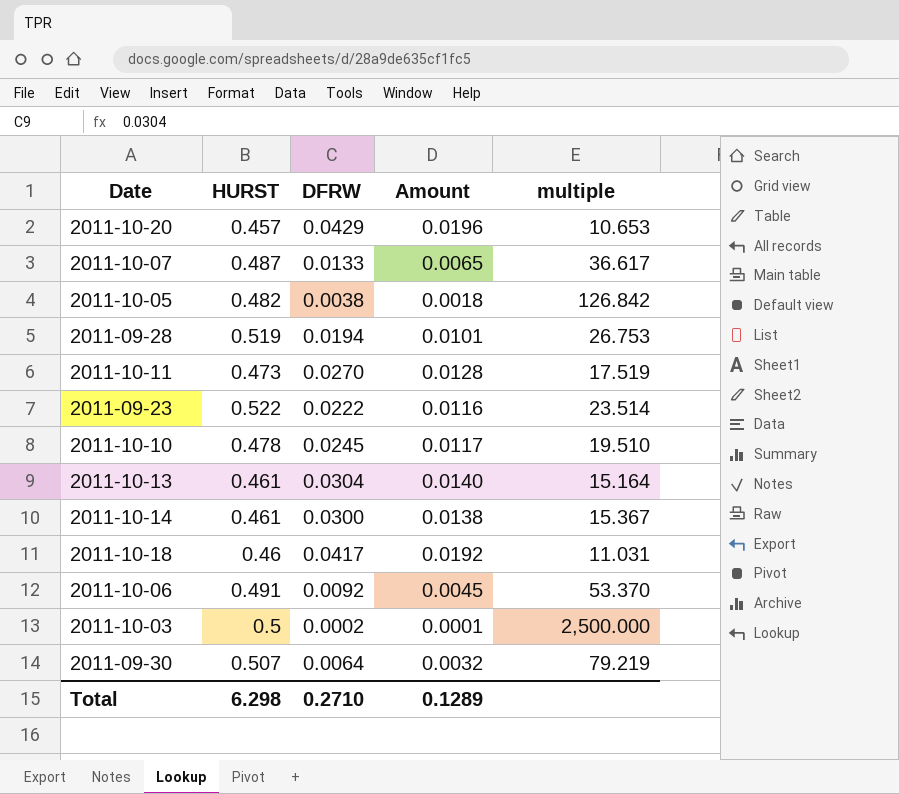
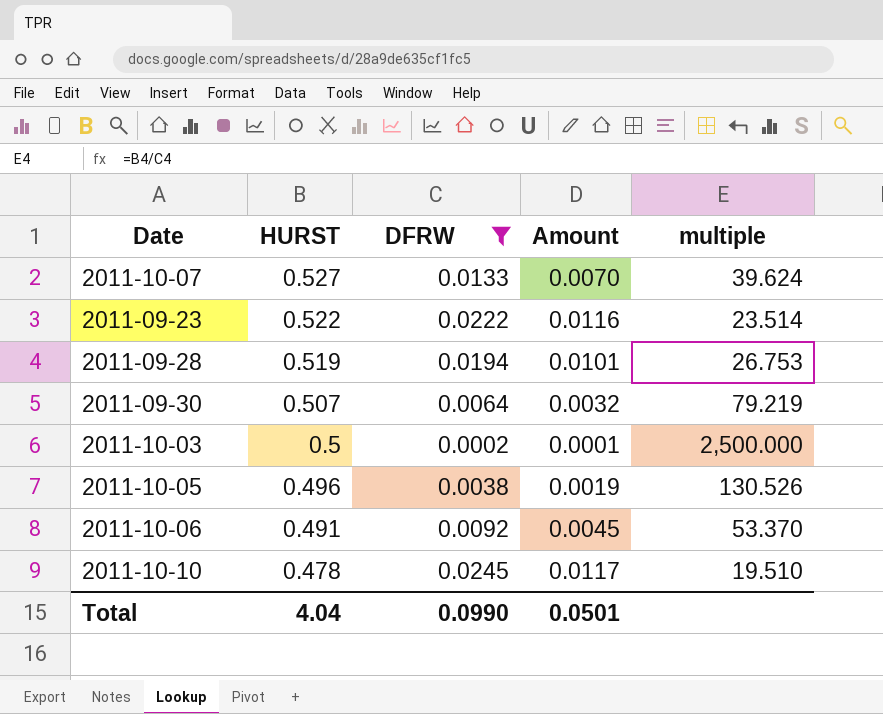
filter: none -> DFRW <= 0.0245
row order: none -> HURST descending
2011-10-07 | HURST: 0.487 -> 0.527
2011-10-07 | Amount: 0.0065 -> 0.0070
2011-10-07 | multiple: 36.617 -> 39.624
2011-10-05 | HURST: 0.482 -> 0.496
2011-10-05 | Amount: 0.0018 -> 0.0019
2011-10-05 | multiple: 126.842 -> 130.526
Total | HURST: 6.298 -> 4.04
Total | DFRW: 0.2710 -> 0.0990
Total | Amount: 0.1289 -> 0.0501

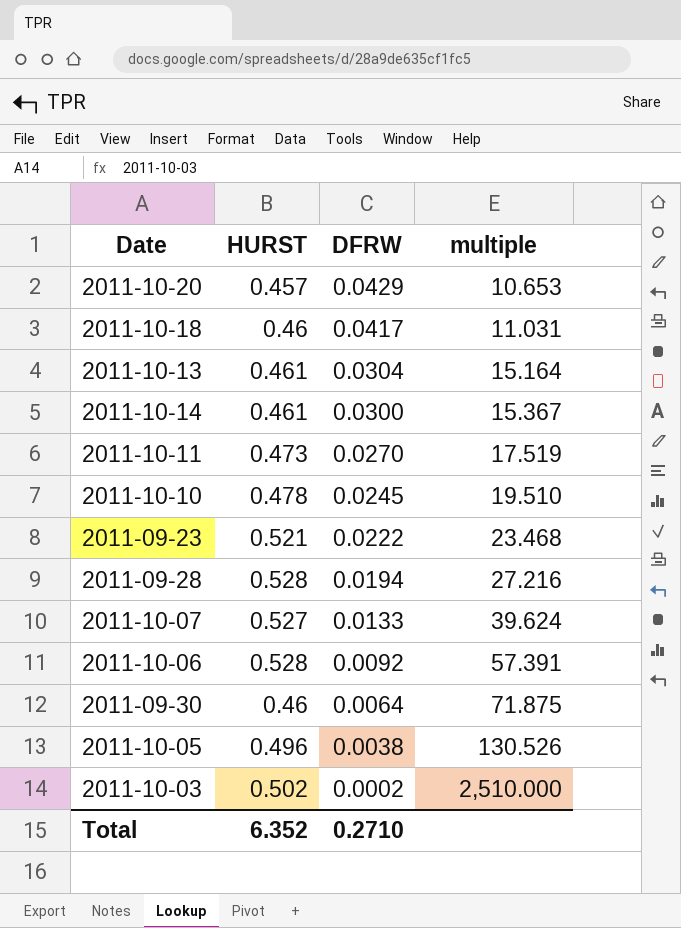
filter: DFRW <= 0.0245 -> none
row order: HURST descending -> DFRW descending
column Amount | formula: [HURST] * [DFRW] -> none
2011-09-23 | HURST: 0.522 -> 0.521
2011-09-23 | multiple: 23.514 -> 23.468
2011-09-28 | HURST: 0.519 -> 0.528
2011-09-28 | multiple: 26.753 -> 27.216
2011-10-06 | HURST: 0.491 -> 0.528
2011-10-06 | multiple: 53.370 -> 57.391
2011-09-30 | HURST: 0.507 -> 0.46
2011-09-30 | multiple: 79.219 -> 71.875
2011-10-03 | HURST: 0.5 -> 0.502
2011-10-03 | multiple: 2,500.000 -> 2,510.000
Total | HURST: 4.04 -> 6.352
Total | DFRW: 0.0990 -> 0.2710

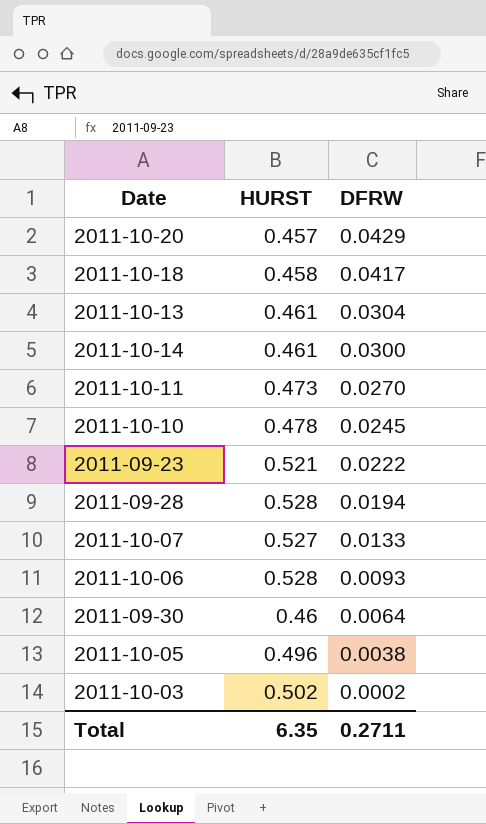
column multiple | formula: [HURST] / [DFRW] -> none
2011-10-18 | HURST: 0.46 -> 0.458
2011-10-06 | DFRW: 0.0092 -> 0.0093
Total | HURST: 6.352 -> 6.35
Total | DFRW: 0.2710 -> 0.2711

